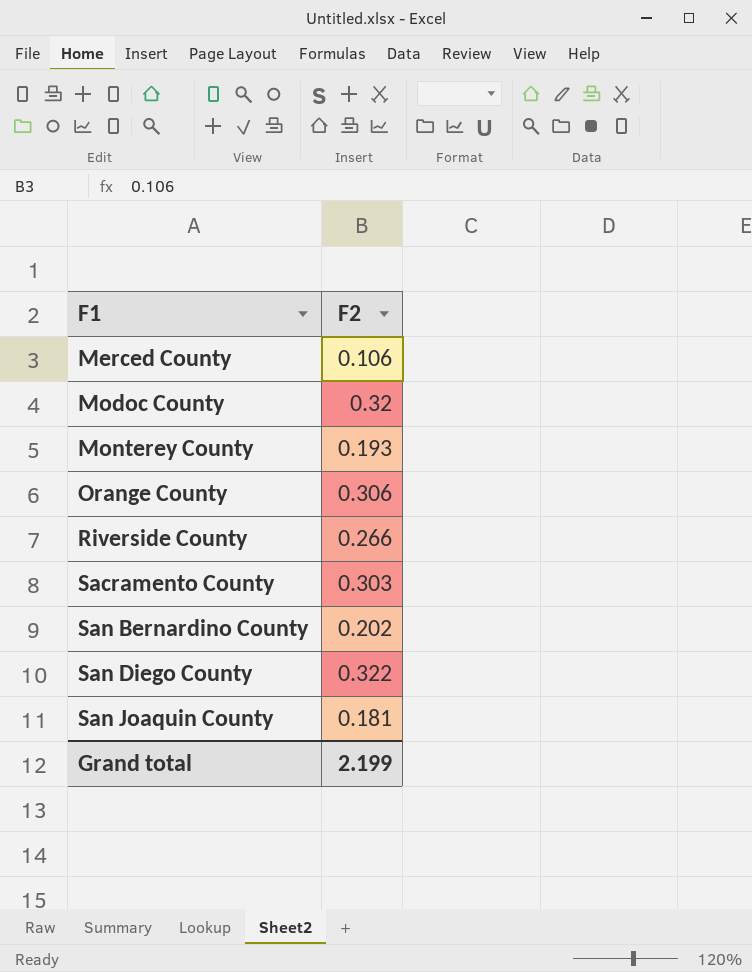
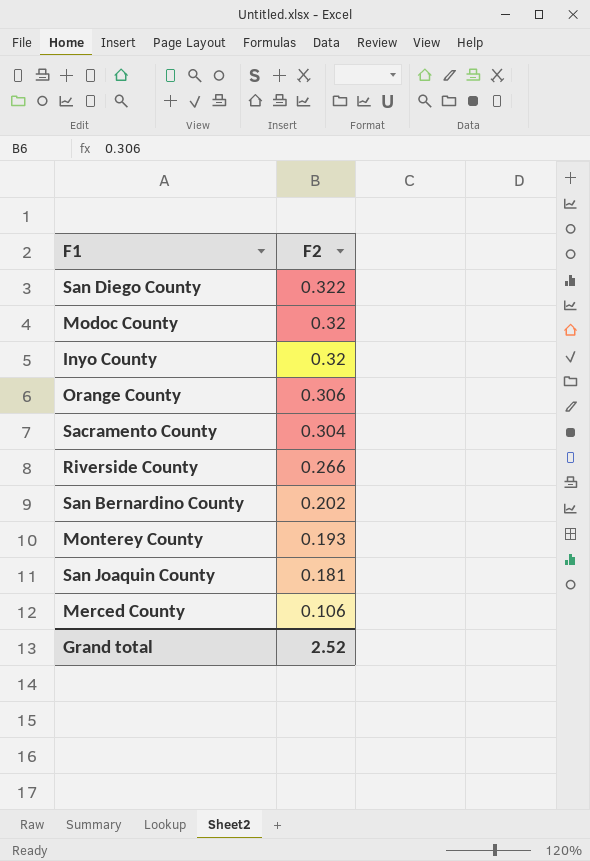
row order: F1 ascending -> F2 descending
row Inyo County: none -> 0.32
Sacramento County | F2: 0.303 -> 0.304
Grand total | F2: 2.199 -> 2.52

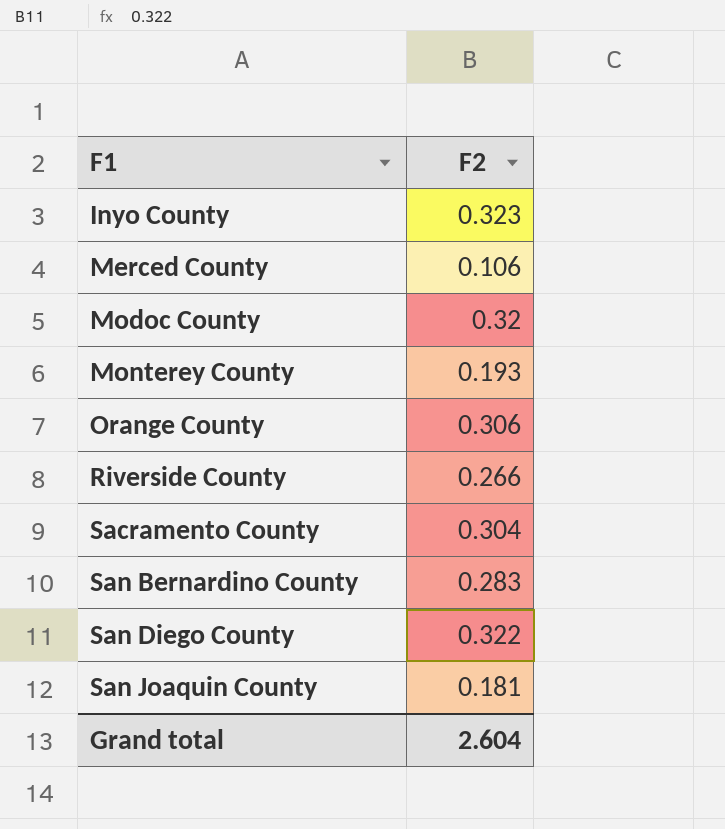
row order: F2 descending -> F1 ascending
Inyo County | F2: 0.32 -> 0.323
San Bernardino County | F2: 0.202 -> 0.283
Grand total | F2: 2.52 -> 2.604

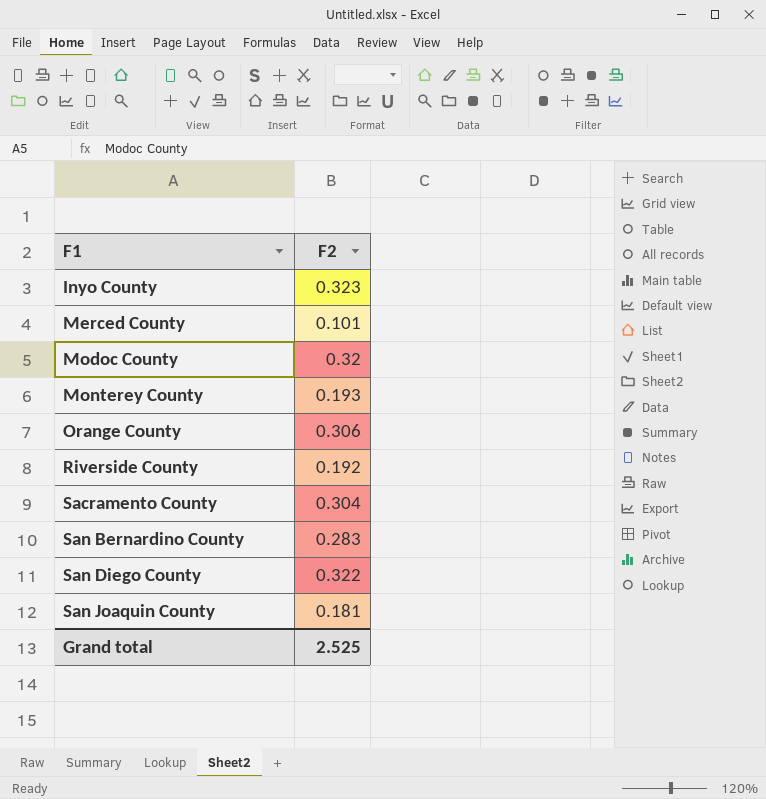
Merced County | F2: 0.106 -> 0.101
Riverside County | F2: 0.266 -> 0.192
Grand total | F2: 2.604 -> 2.525

